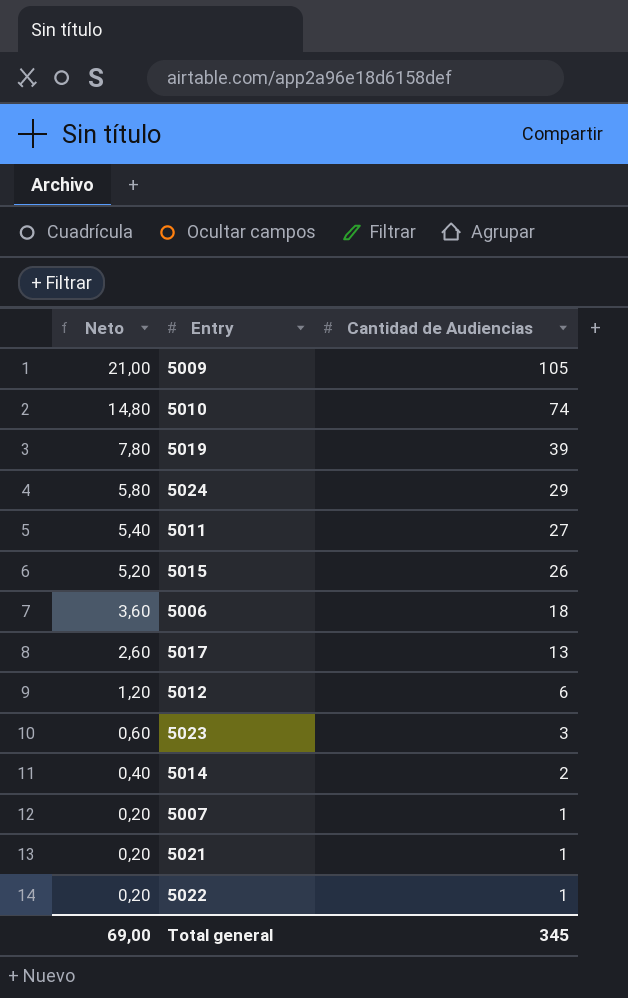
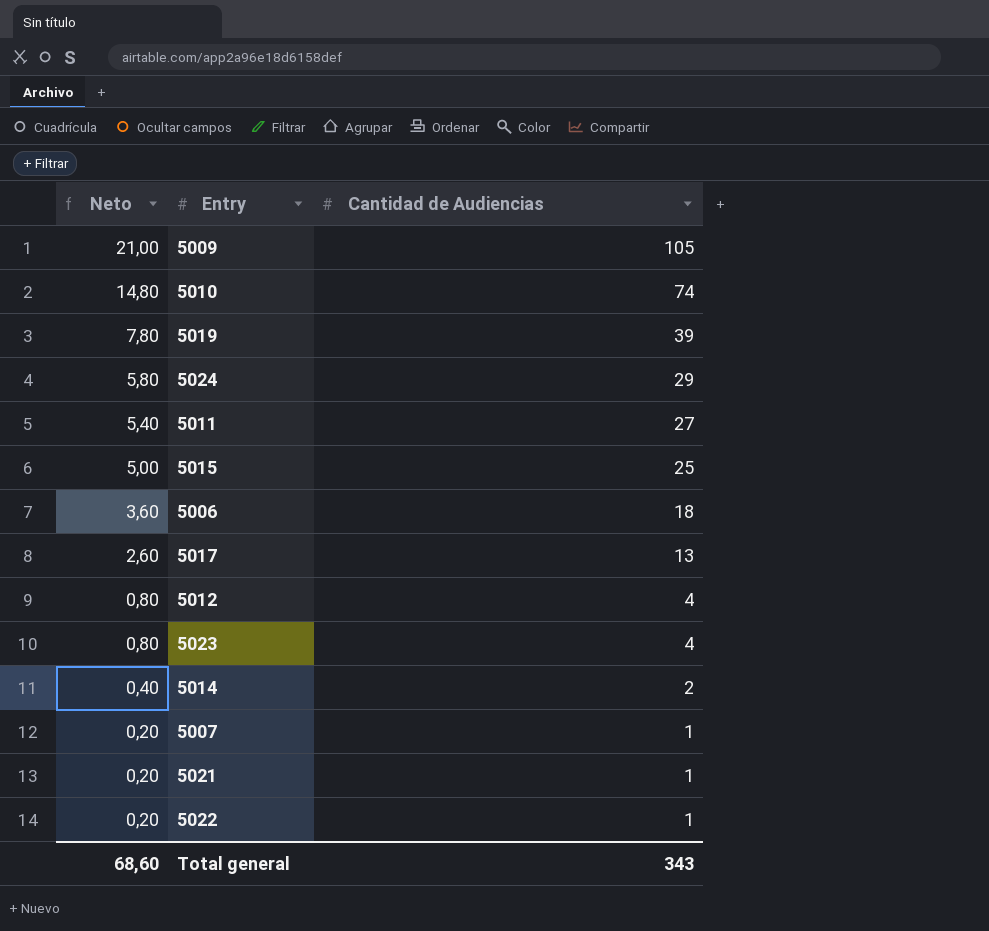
5015 | Neto: 5,20 -> 5,00
5015 | Cantidad de Audiencias: 26 -> 25
5012 | Neto: 1,20 -> 0,80
5012 | Cantidad de Audiencias: 6 -> 4
5023 | Neto: 0,60 -> 0,80
5023 | Cantidad de Audiencias: 3 -> 4
Total general | Neto: 69,00 -> 68,60
Total general | Cantidad de Audiencias: 345 -> 343

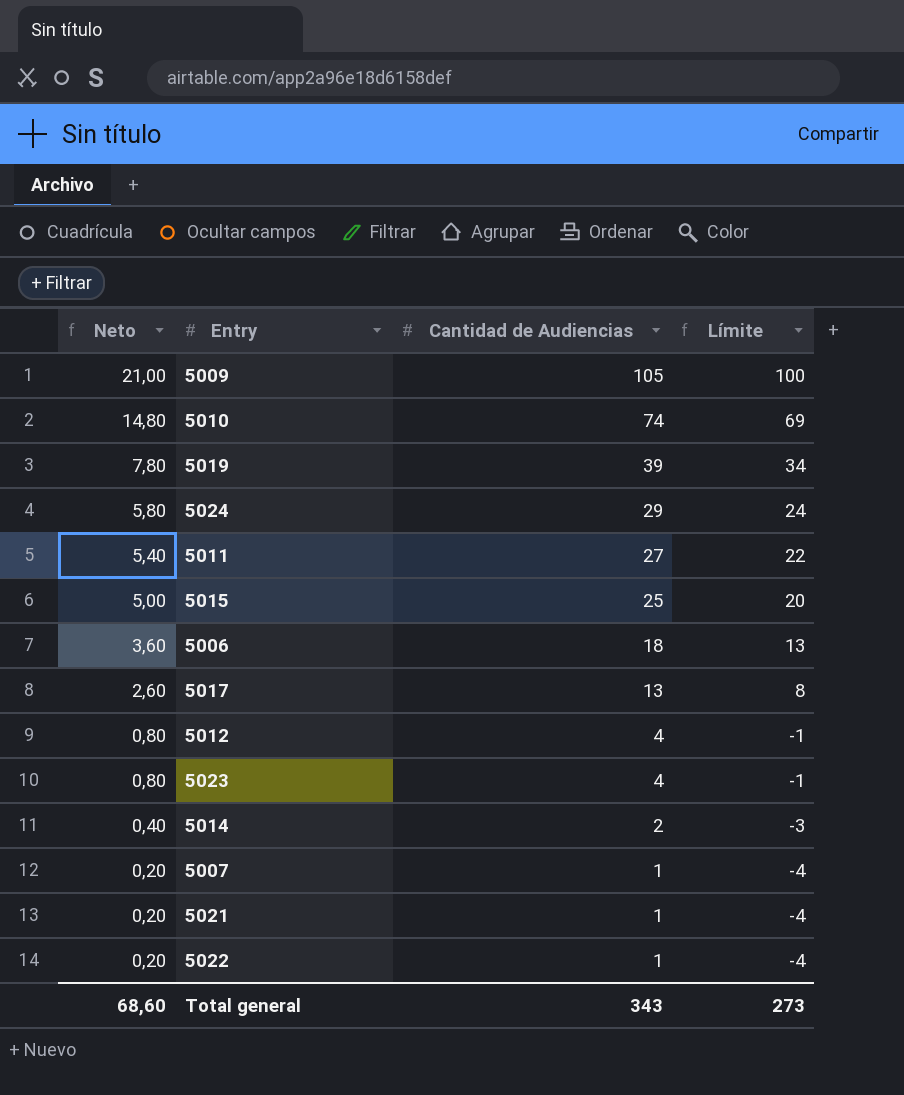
column Límite | formula: none -> [Cantidad de Audiencias] - 5

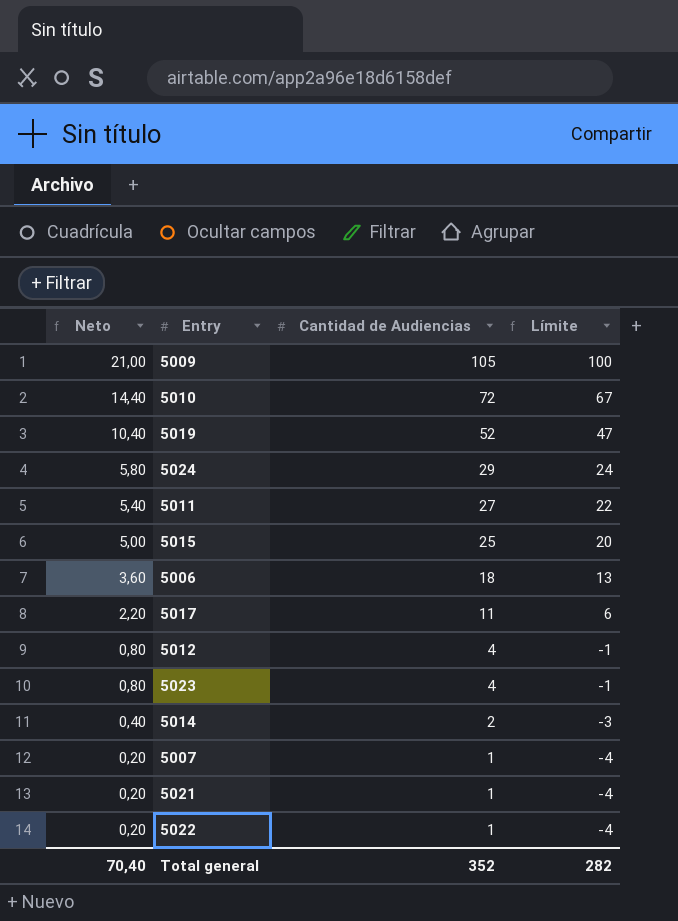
5010 | Neto: 14,80 -> 14,40
5010 | Cantidad de Audiencias: 74 -> 72
5010 | Límite: 69 -> 67
5019 | Neto: 7,80 -> 10,40
5019 | Cantidad de Audiencias: 39 -> 52
5019 | Límite: 34 -> 47
5017 | Neto: 2,60 -> 2,20
5017 | Cantidad de Audiencias: 13 -> 11
5017 | Límite: 8 -> 6
Total general | Neto: 68,60 -> 70,40
Total general | Cantidad de Audiencias: 343 -> 352
Total general | Límite: 273 -> 282

